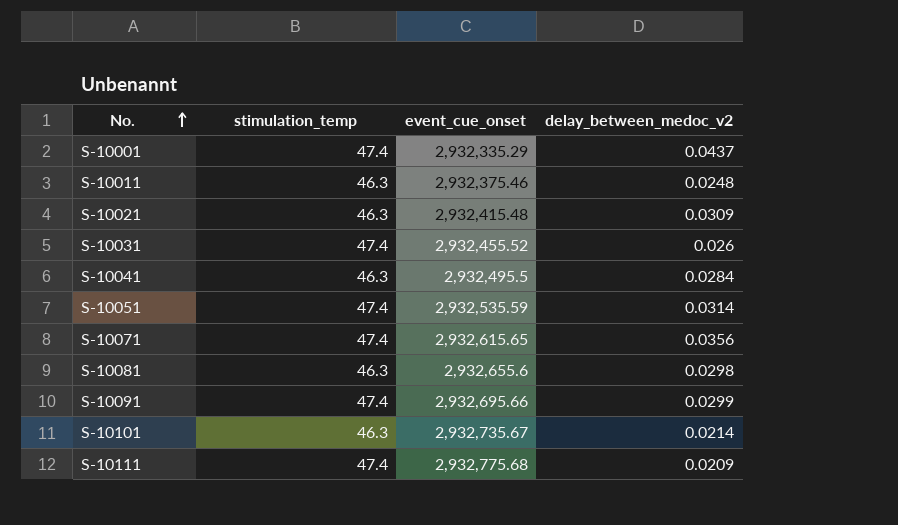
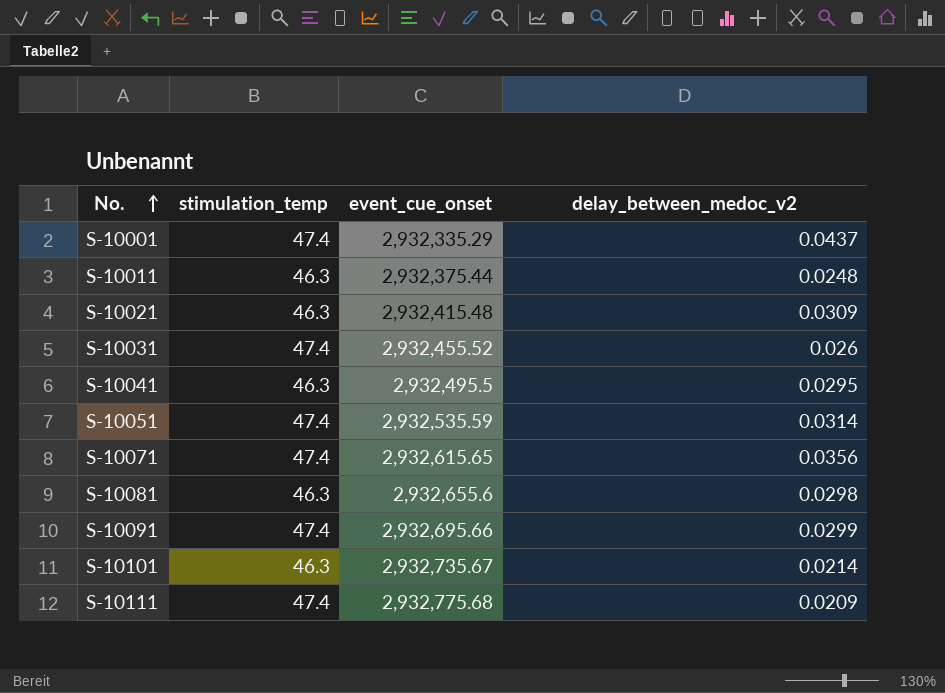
S-10011 | event_cue_onset: 2,932,375.46 -> 2,932,375.44
S-10041 | delay_between_medoc_v2: 0.0284 -> 0.0295

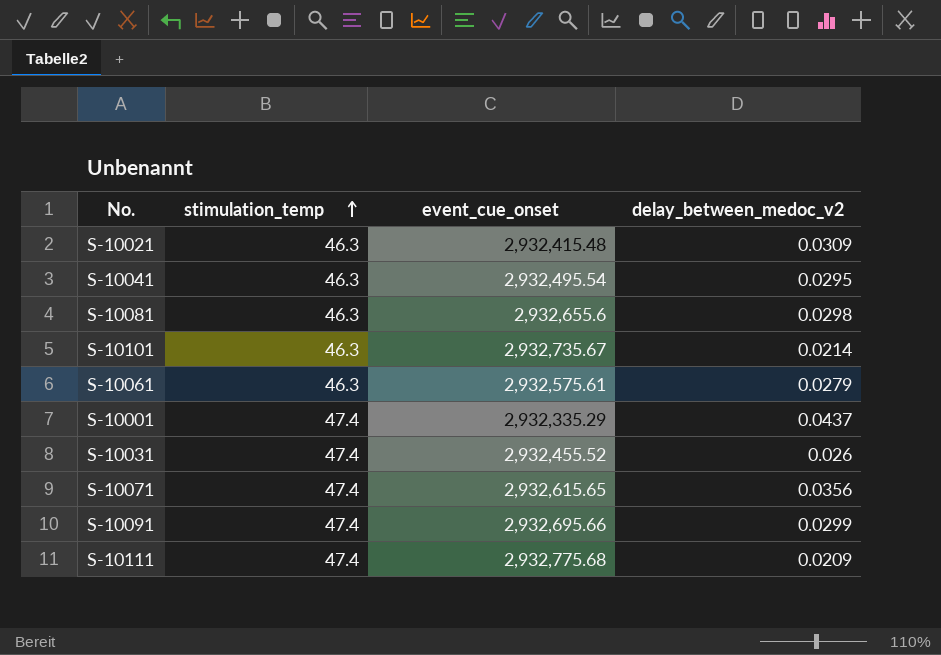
row order: No. ascending -> stimulation_temp ascending
row S-10011: 46.3 | 2,932,375.44 | 0.0248 -> none
row S-10051: 47.4 | 2,932,535.59 | 0.0314 -> none
S-10041 | event_cue_onset: 2,932,495.5 -> 2,932,495.54
row S-10061: none -> 46.3 | 2,932,575.61 | 0.0279

